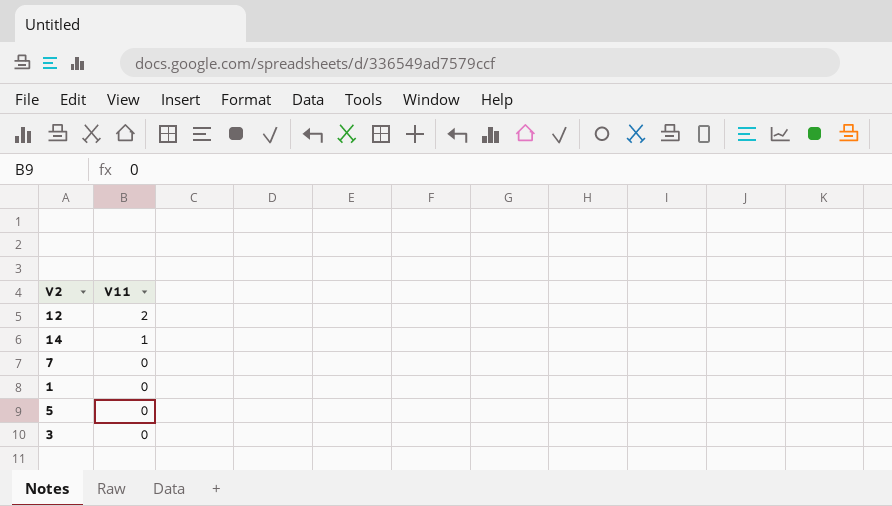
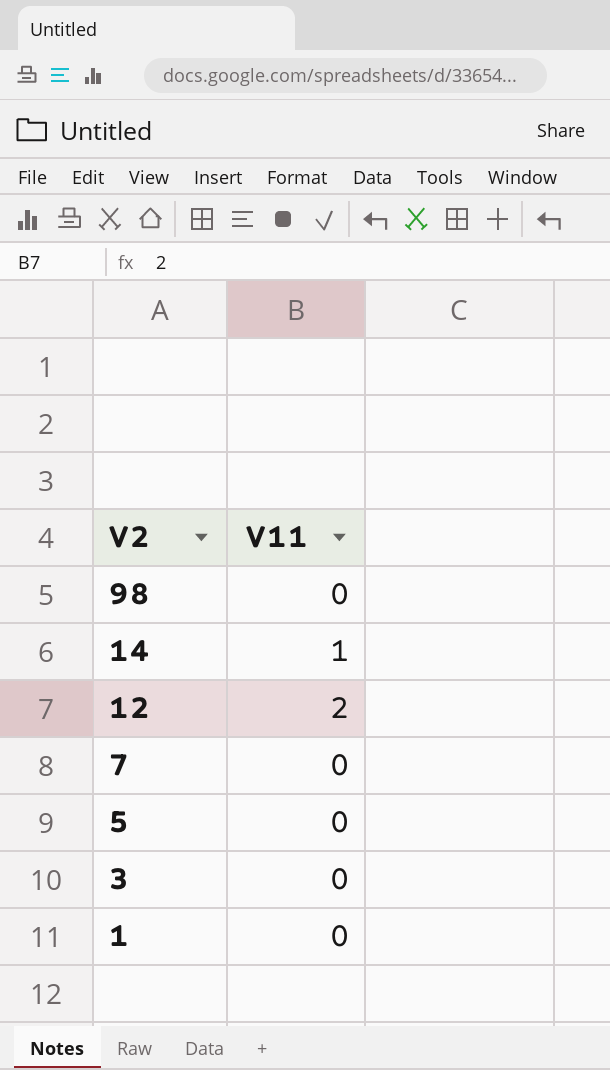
row order: V11 descending -> V2 descending
row 98: none -> 0

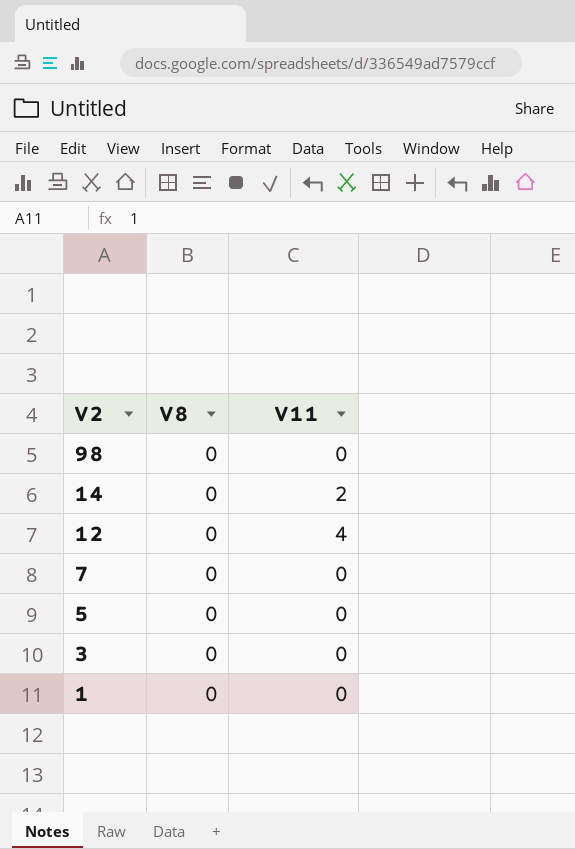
column V8 | position: none -> 2
14 | V11: 1 -> 2
12 | V11: 2 -> 4

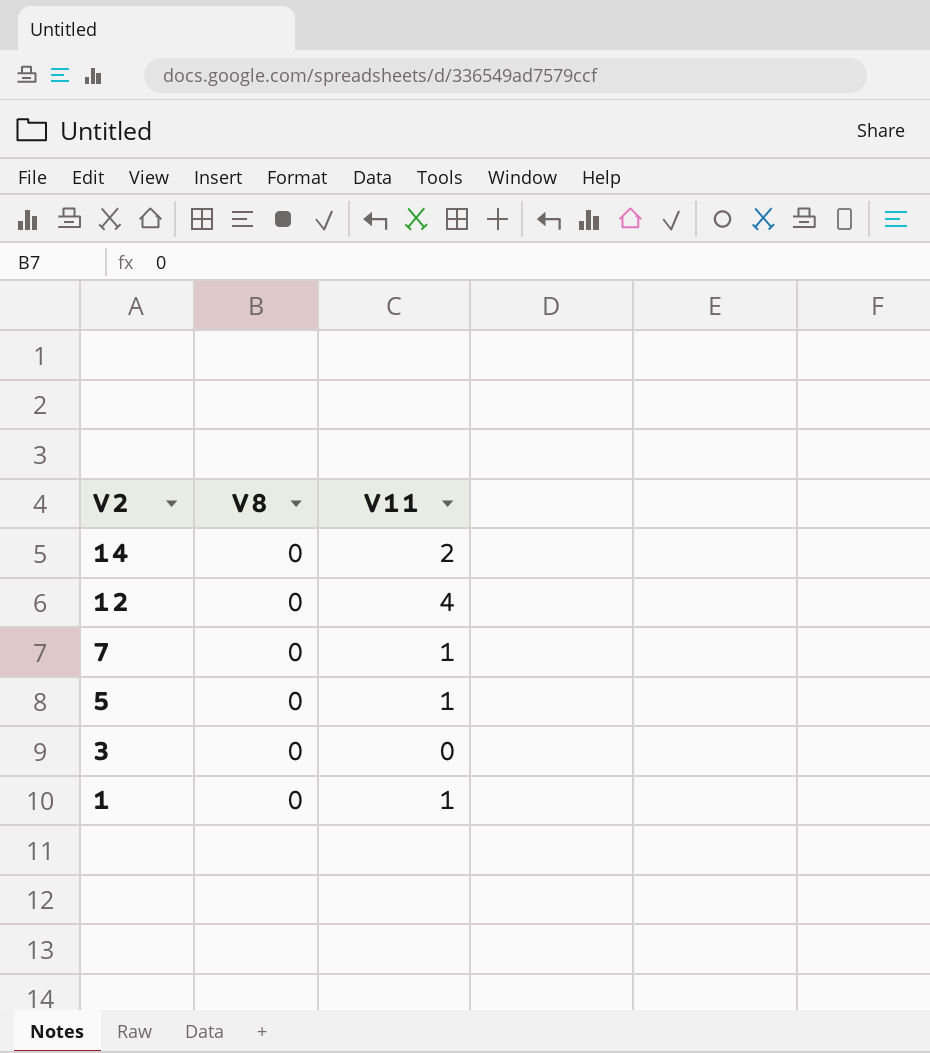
row 98: 0 | 0 -> none
7 | V11: 0 -> 1
5 | V11: 0 -> 1
1 | V11: 0 -> 1

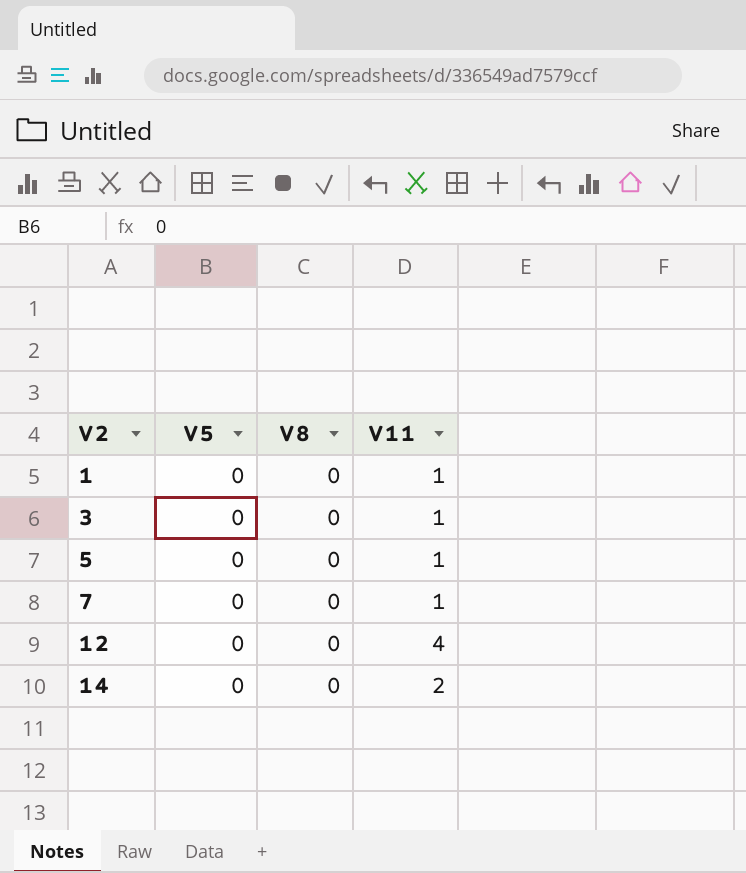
row order: V2 descending -> V2 ascending
column V5 | position: none -> 2
3 | V11: 0 -> 1

